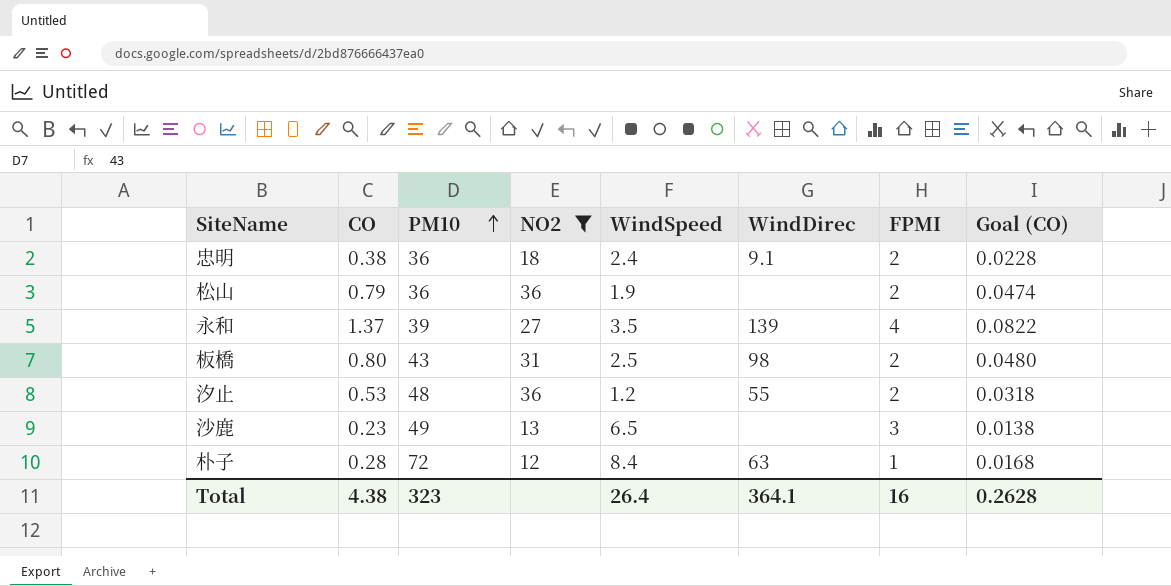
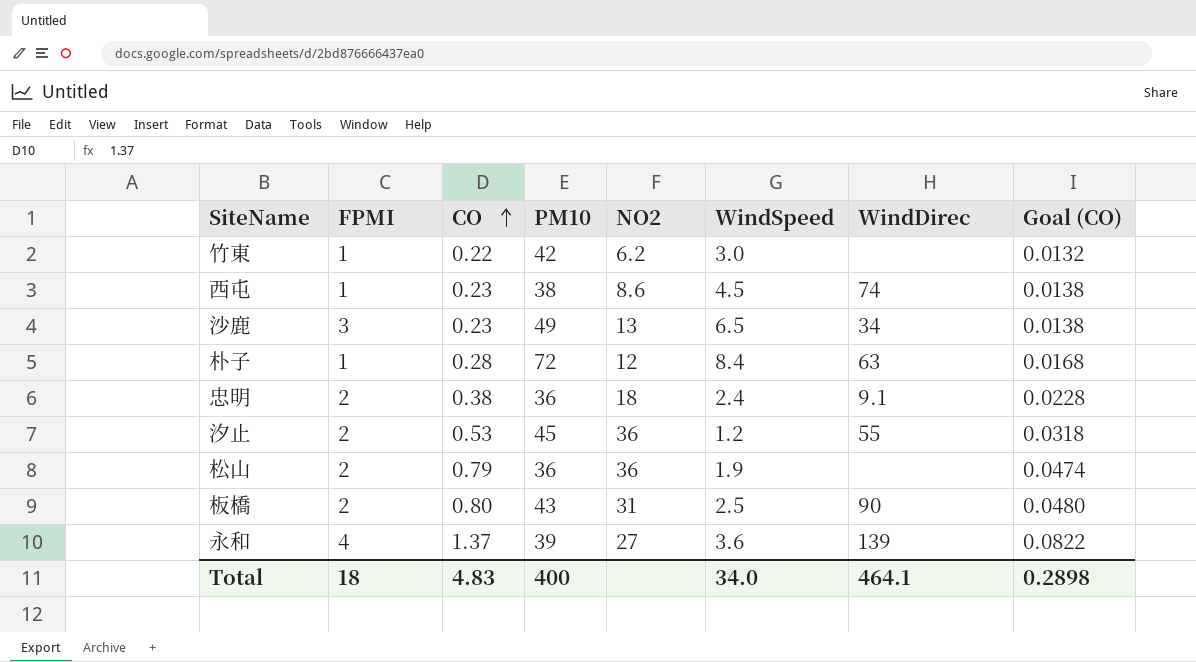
filter: NO2 >= 12 -> none
row order: PM10 ascending -> CO ascending
column FPMI | position: 7 -> 2
沙鹿 | WindDirec: none -> 34
汐止 | PM10: 48 -> 45
板橋 | WindDirec: 98 -> 90
永和 | WindSpeed: 3.5 -> 3.6
Total | FPMI: 16 -> 18
Total | CO: 4.38 -> 4.83
Total | PM10: 323 -> 400
Total | WindSpeed: 26.4 -> 34.0
Total | WindDirec: 364.1 -> 464.1
Total | Goal (CO): 0.2628 -> 0.2898

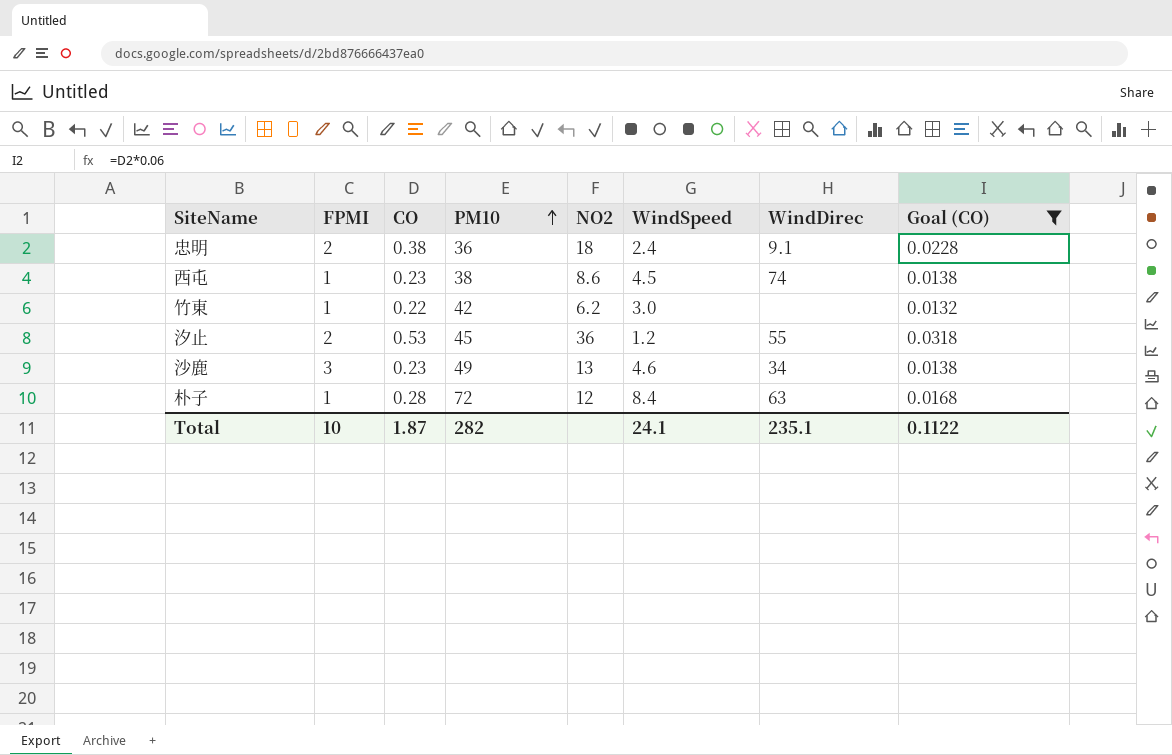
filter: none -> Goal (CO) <= 0.0318
row order: CO ascending -> PM10 ascending
沙鹿 | WindSpeed: 6.5 -> 4.6
Total | FPMI: 18 -> 10
Total | CO: 4.83 -> 1.87
Total | PM10: 400 -> 282
Total | WindSpeed: 34.0 -> 24.1
Total | WindDirec: 464.1 -> 235.1
Total | Goal (CO): 0.2898 -> 0.1122

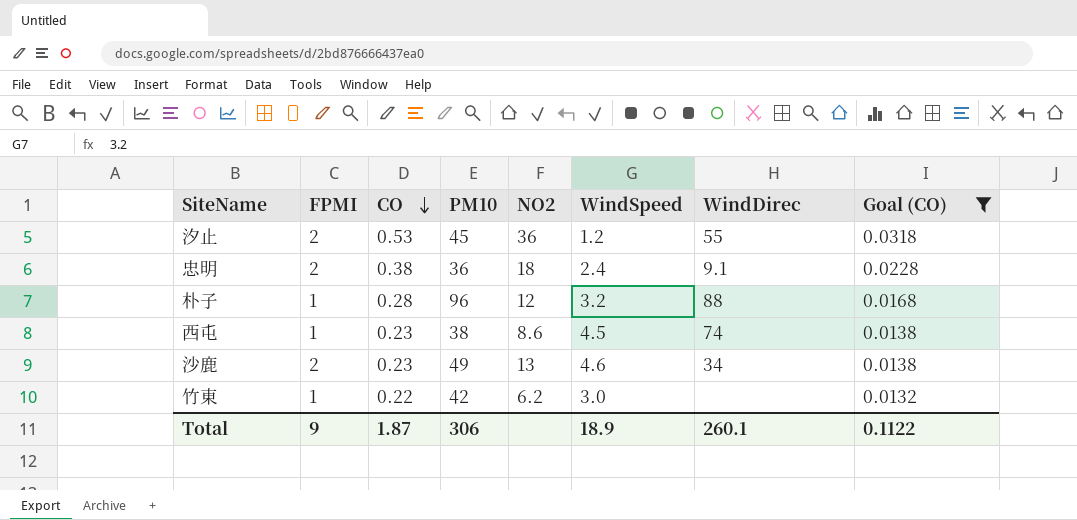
row order: PM10 ascending -> CO descending
朴子 | PM10: 72 -> 96
朴子 | WindSpeed: 8.4 -> 3.2
朴子 | WindDirec: 63 -> 88
沙鹿 | FPMI: 3 -> 2
Total | FPMI: 10 -> 9
Total | PM10: 282 -> 306
Total | WindSpeed: 24.1 -> 18.9
Total | WindDirec: 235.1 -> 260.1

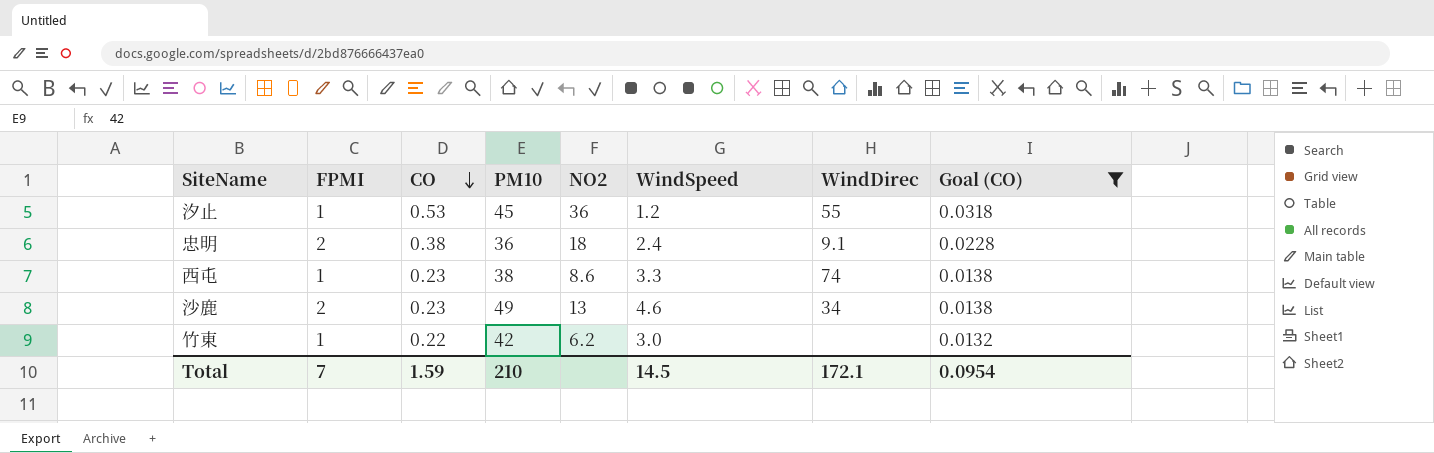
row 朴子: 1 | 0.28 | 96 | 12 | 3.2 | 88 | 0.0168 -> none
汐止 | FPMI: 2 -> 1
西屯 | WindSpeed: 4.5 -> 3.3
Total | FPMI: 9 -> 7
Total | CO: 1.87 -> 1.59
Total | PM10: 306 -> 210
Total | WindSpeed: 18.9 -> 14.5
Total | WindDirec: 260.1 -> 172.1
Total | Goal (CO): 0.1122 -> 0.0954

